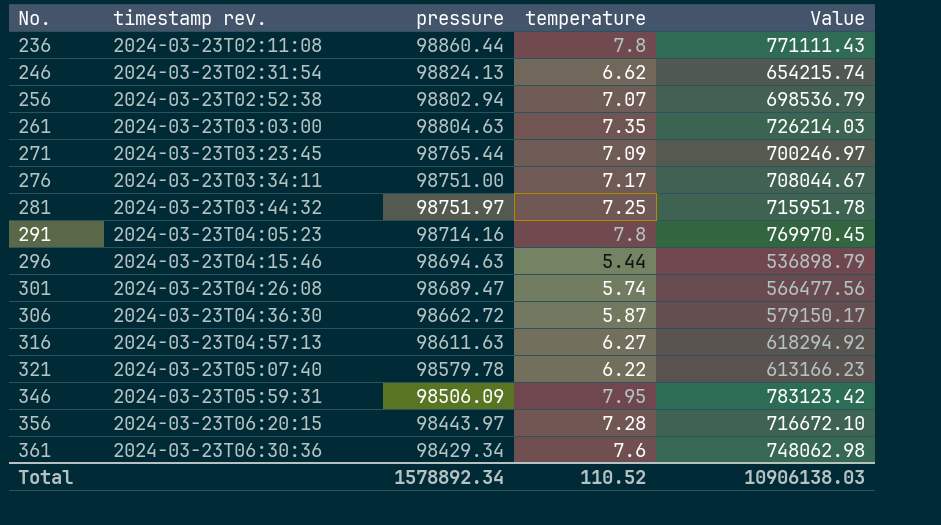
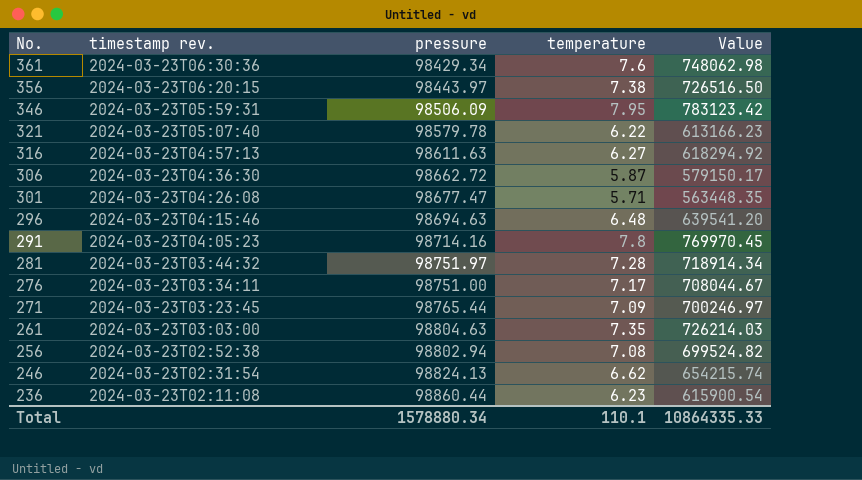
row order: No. ascending -> No. descending
356 | temperature: 7.28 -> 7.38
356 | Value: 716672.10 -> 726516.50
301 | pressure: 98689.47 -> 98677.47
301 | temperature: 5.74 -> 5.71
301 | Value: 566477.56 -> 563448.35
296 | temperature: 5.44 -> 6.48
296 | Value: 536898.79 -> 639541.20
281 | temperature: 7.25 -> 7.28
281 | Value: 715951.78 -> 718914.34
256 | temperature: 7.07 -> 7.08
256 | Value: 698536.79 -> 699524.82
236 | temperature: 7.8 -> 6.23
236 | Value: 771111.43 -> 615900.54
Total | pressure: 1578892.34 -> 1578880.34
Total | temperature: 110.52 -> 110.1
Total | Value: 10906138.03 -> 10864335.33

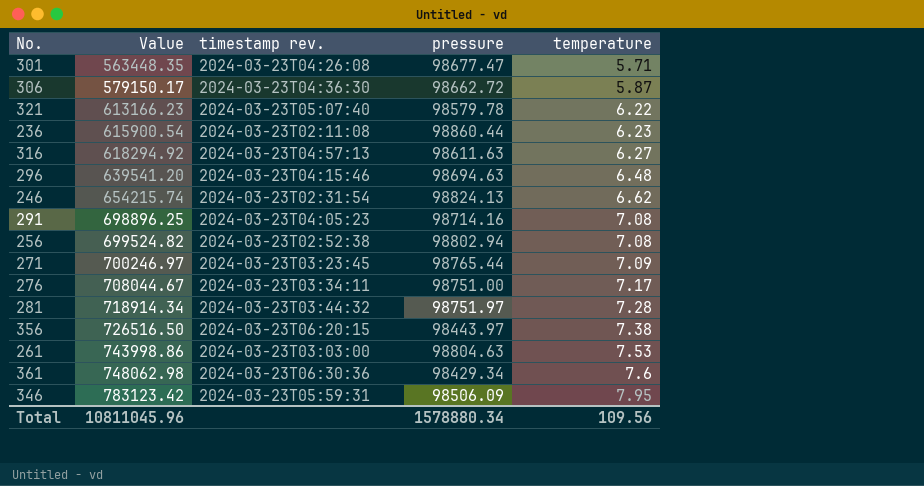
row order: No. descending -> Value ascending
column Value | position: 5 -> 2
291 | Value: 769970.45 -> 698896.25
291 | temperature: 7.8 -> 7.08
261 | Value: 726214.03 -> 743998.86
261 | temperature: 7.35 -> 7.53
Total | Value: 10864335.33 -> 10811045.96
Total | temperature: 110.1 -> 109.56

